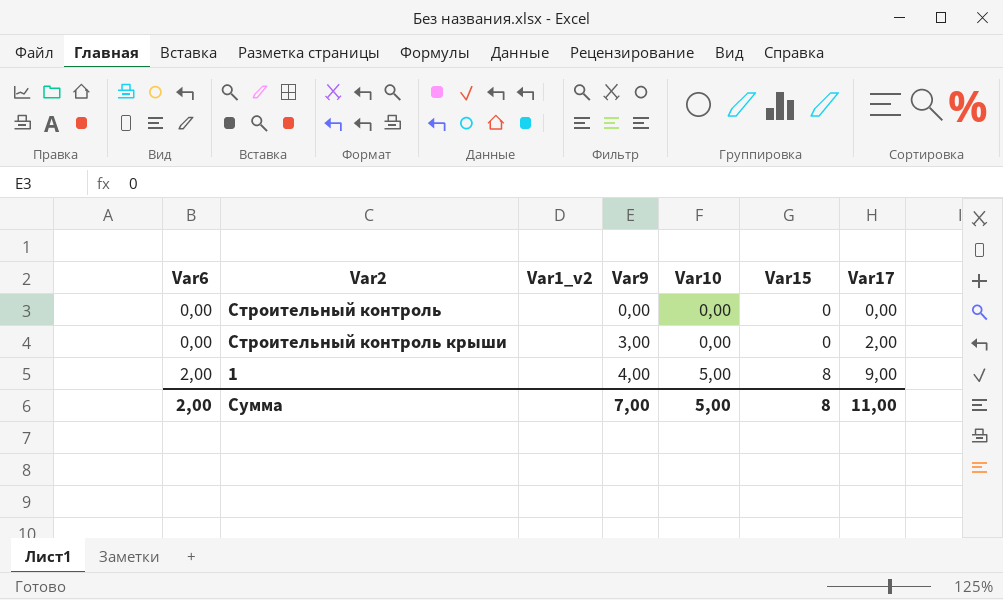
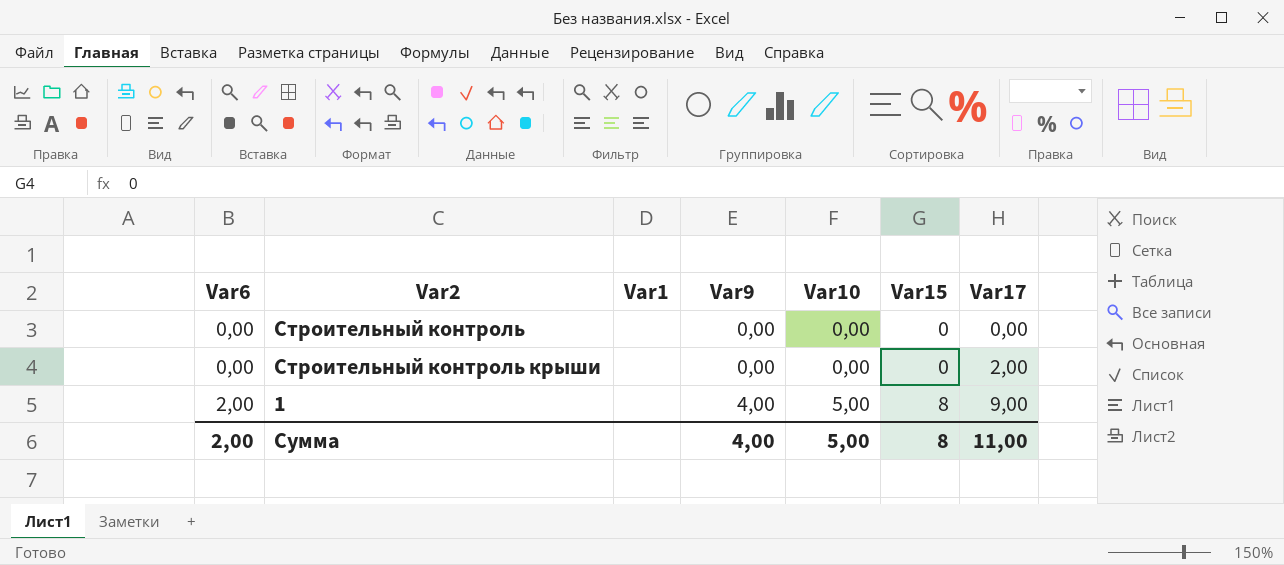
column name: Var1_v2 -> Var1
Строительный контроль крыши | Var9: 3,00 -> 0,00
Сумма | Var9: 7,00 -> 4,00

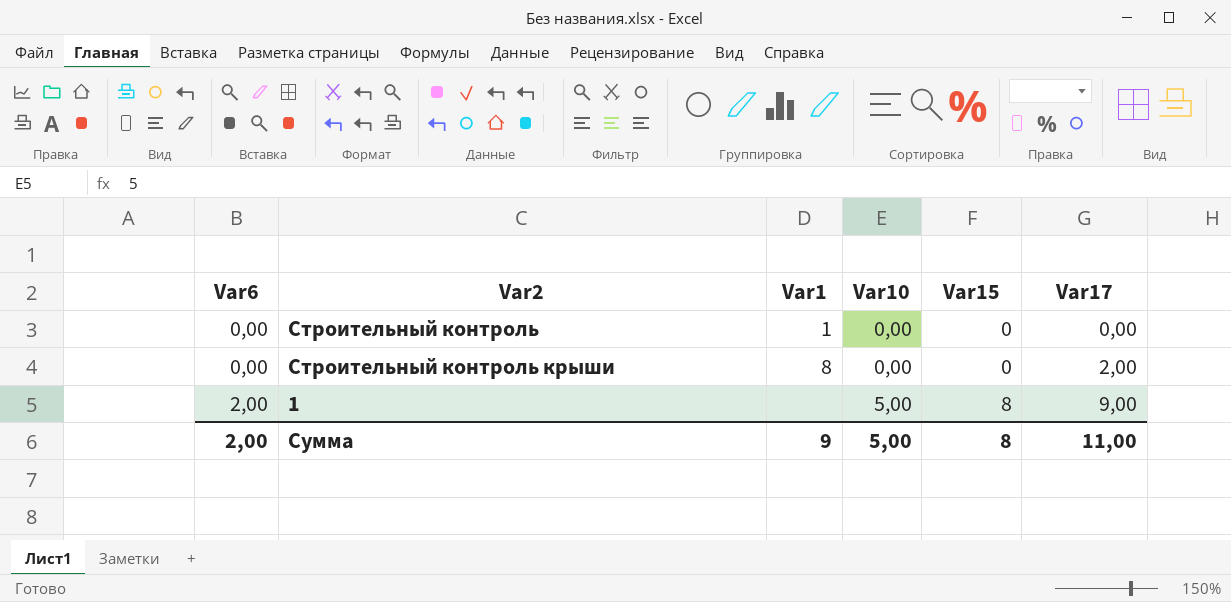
column Var9 | position: 4 -> none
Строительный контроль | Var1: none -> 1
Строительный контроль крыши | Var1: none -> 8
Сумма | Var1: none -> 9

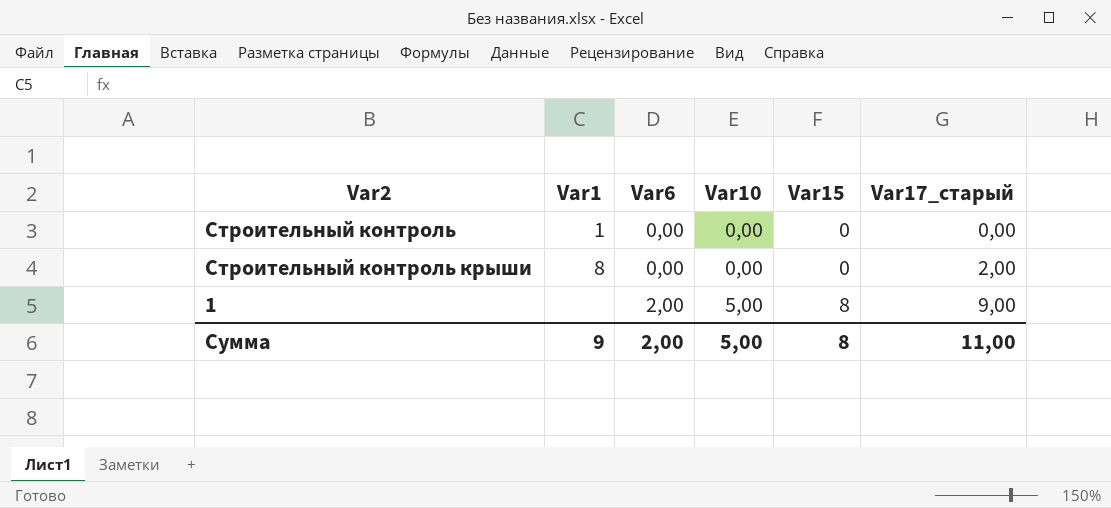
column Var6 | position: 1 -> 3
column name: Var17 -> Var17_старый

